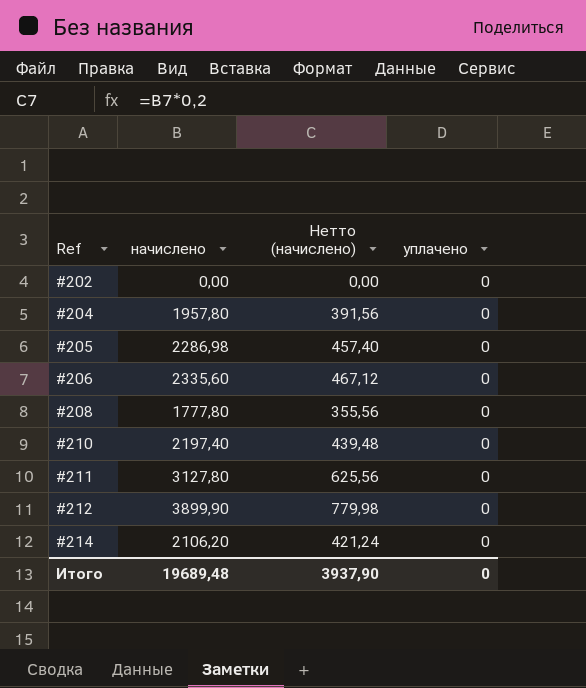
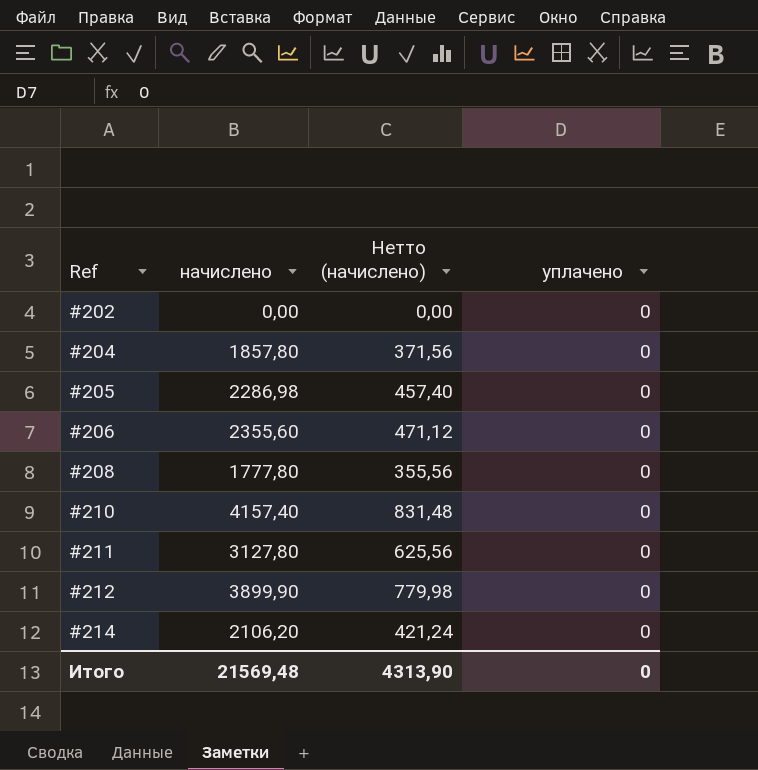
#204 | начислено: 1957,80 -> 1857,80
#204 | Нетто (начислено): 391,56 -> 371,56
#206 | начислено: 2335,60 -> 2355,60
#206 | Нетто (начислено): 467,12 -> 471,12
#210 | начислено: 2197,40 -> 4157,40
#210 | Нетто (начислено): 439,48 -> 831,48
Итого | начислено: 19689,48 -> 21569,48
Итого | Нетто (начислено): 3937,90 -> 4313,90

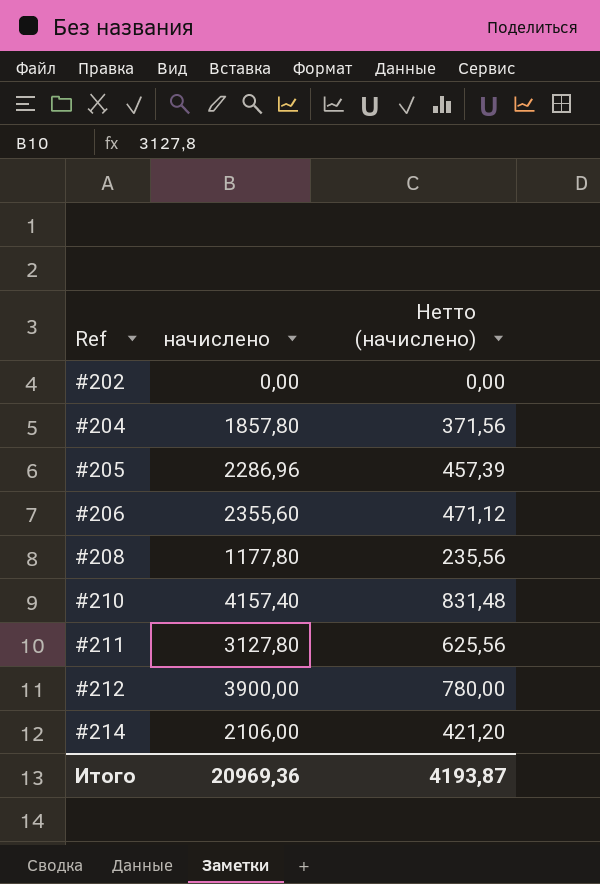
column уплачено | position: 4 -> none
#205 | начислено: 2286,98 -> 2286,96
#205 | Нетто (начислено): 457,40 -> 457,39
#208 | начислено: 1777,80 -> 1177,80
#208 | Нетто (начислено): 355,56 -> 235,56
#212 | начислено: 3899,90 -> 3900,00
#212 | Нетто (начислено): 779,98 -> 780,00
#214 | начислено: 2106,20 -> 2106,00
#214 | Нетто (начислено): 421,24 -> 421,20
Итого | начислено: 21569,48 -> 20969,36
Итого | Нетто (начислено): 4313,90 -> 4193,87

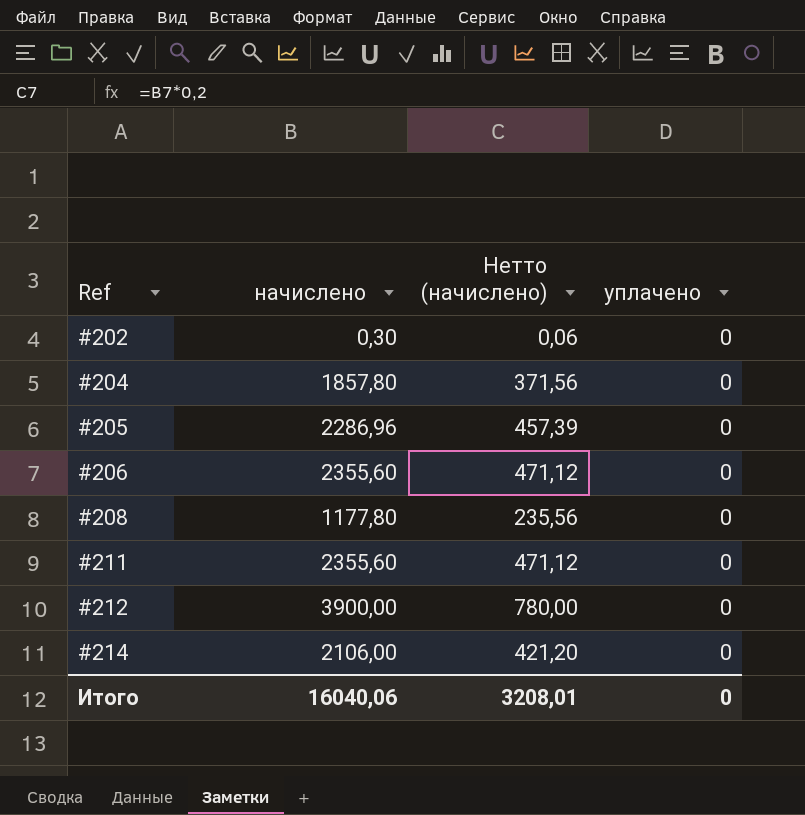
column уплачено | position: none -> 4
row #210: 4157,40 | 831,48 -> none
#202 | начислено: 0,00 -> 0,30
#202 | Нетто (начислено): 0,00 -> 0,06
#211 | начислено: 3127,80 -> 2355,60
#211 | Нетто (начислено): 625,56 -> 471,12
Итого | начислено: 20969,36 -> 16040,06
Итого | Нетто (начислено): 4193,87 -> 3208,01

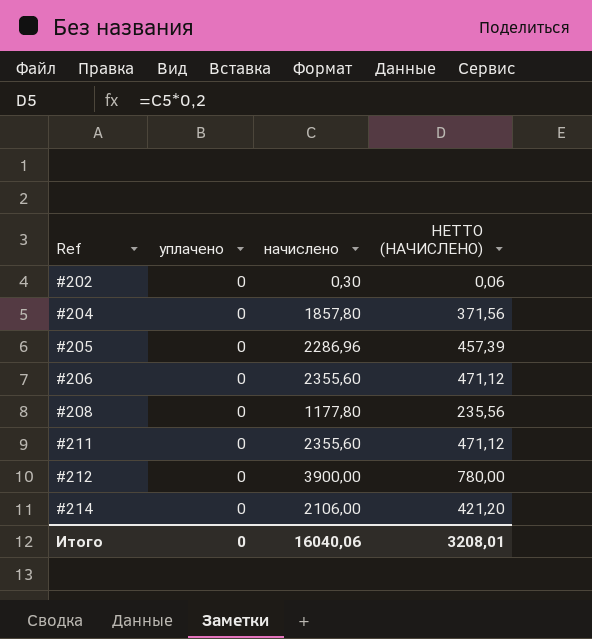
column уплачено | position: 4 -> 2
column name: Нетто (начислено) -> НЕТТО (НАЧИСЛЕНО)

